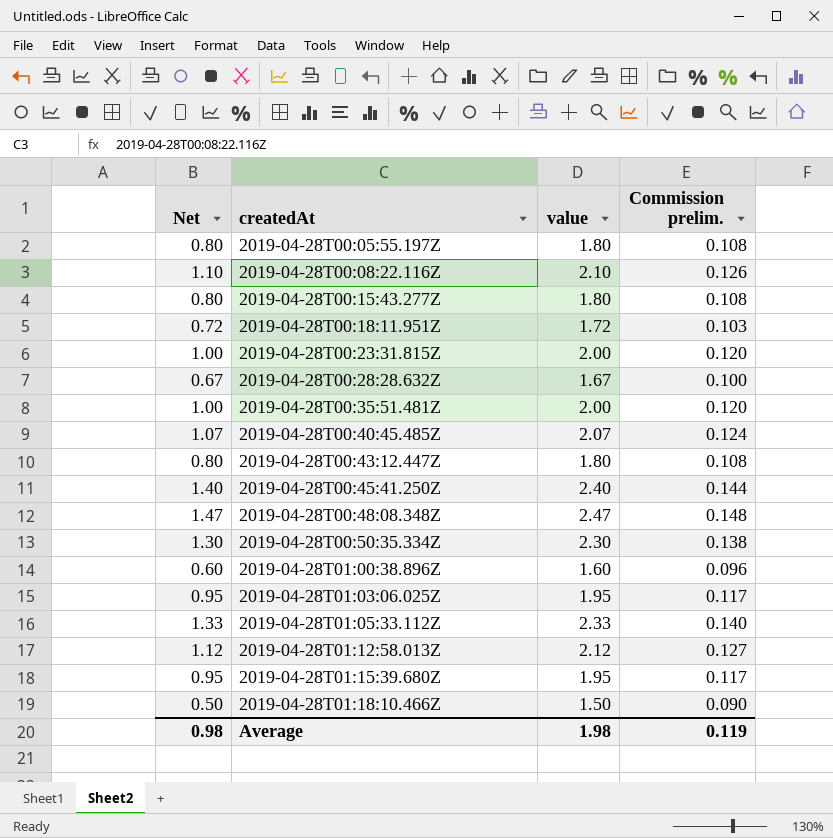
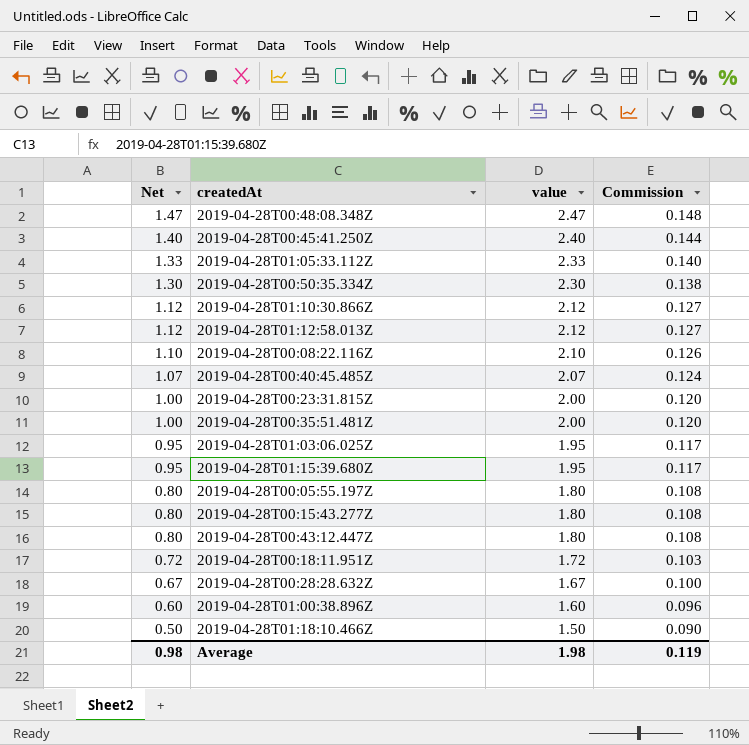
row order: createdAt ascending -> Net descending
column name: Commission prelim. -> Commission
row 2019-04-28T01:10:30.866Z: none -> 1.12 | 2.12 | 0.127

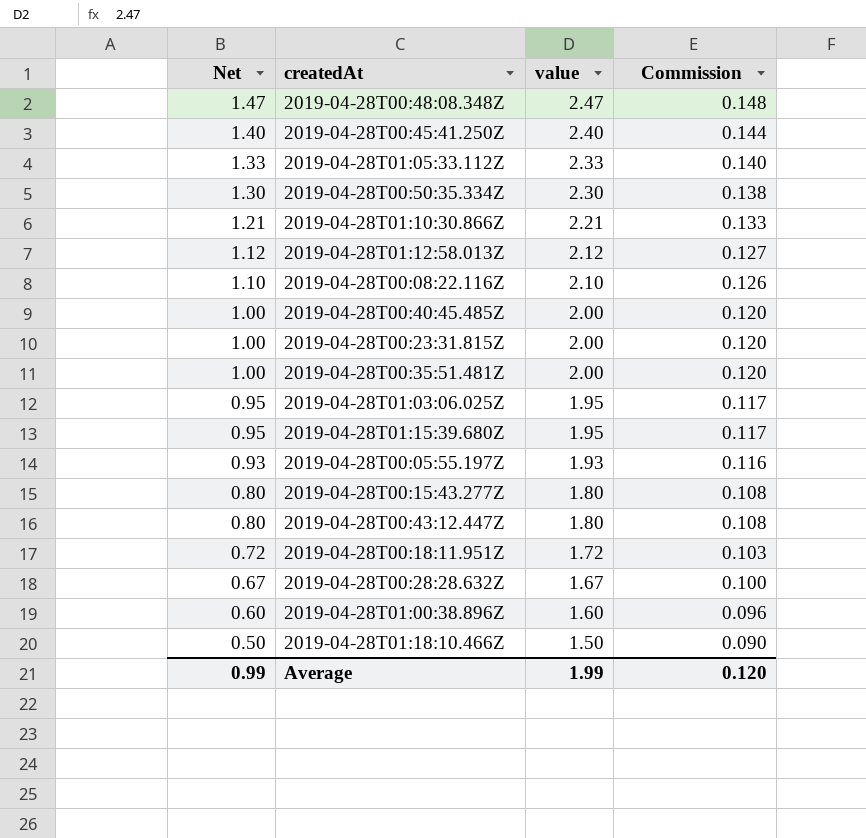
2019-04-28T01:10:30.866Z | Net: 1.12 -> 1.21
2019-04-28T01:10:30.866Z | value: 2.12 -> 2.21
2019-04-28T01:10:30.866Z | Commission: 0.127 -> 0.133
2019-04-28T00:40:45.485Z | Net: 1.07 -> 1.00
2019-04-28T00:40:45.485Z | value: 2.07 -> 2.00
2019-04-28T00:40:45.485Z | Commission: 0.124 -> 0.120
2019-04-28T00:05:55.197Z | Net: 0.80 -> 0.93
2019-04-28T00:05:55.197Z | value: 1.80 -> 1.93
2019-04-28T00:05:55.197Z | Commission: 0.108 -> 0.116
Average | Net: 0.98 -> 0.99
Average | value: 1.98 -> 1.99
Average | Commission: 0.119 -> 0.120

